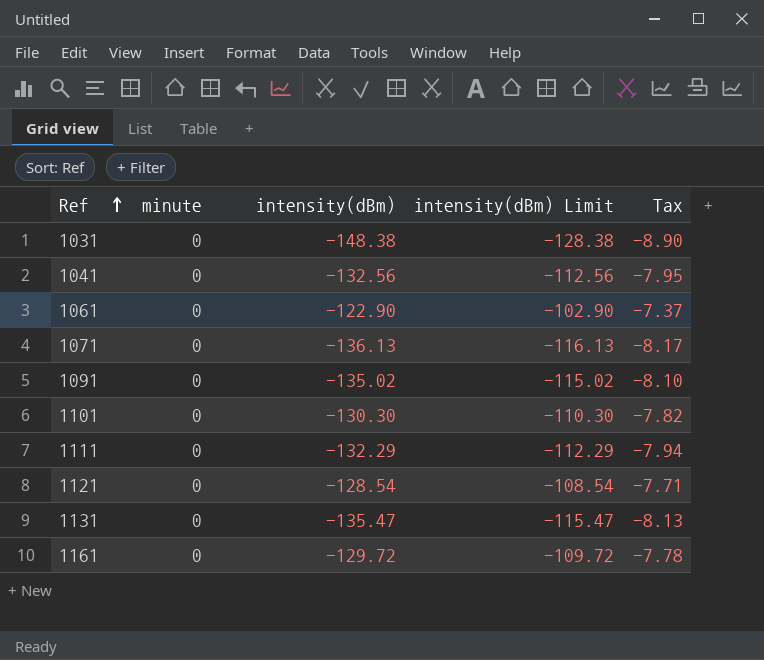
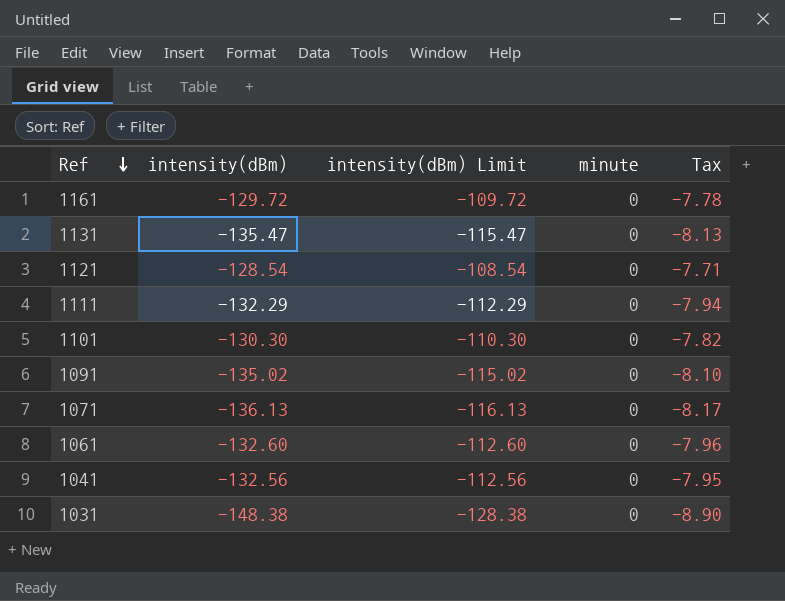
row order: Ref ascending -> Ref descending
column minute | position: 2 -> 4
1061 | intensity(dBm): -122.90 -> -132.60
1061 | intensity(dBm) Limit: -102.90 -> -112.60
1061 | Tax: -7.37 -> -7.96

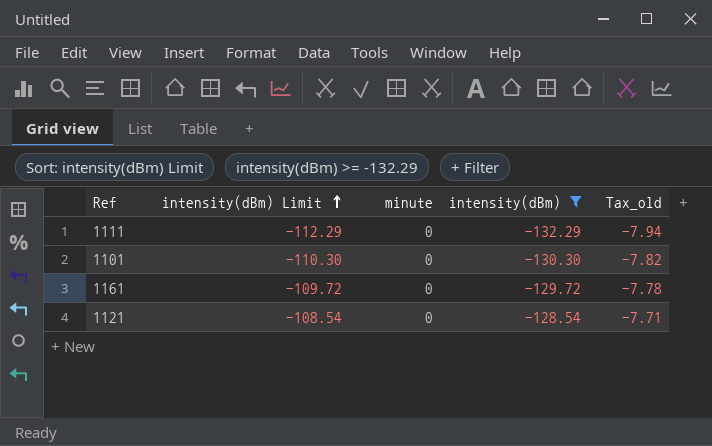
filter: none -> intensity(dBm) >= -132.29
row order: Ref descending -> intensity(dBm) Limit ascending
column intensity(dBm) | position: 2 -> 4
column name: Tax -> Tax_old

